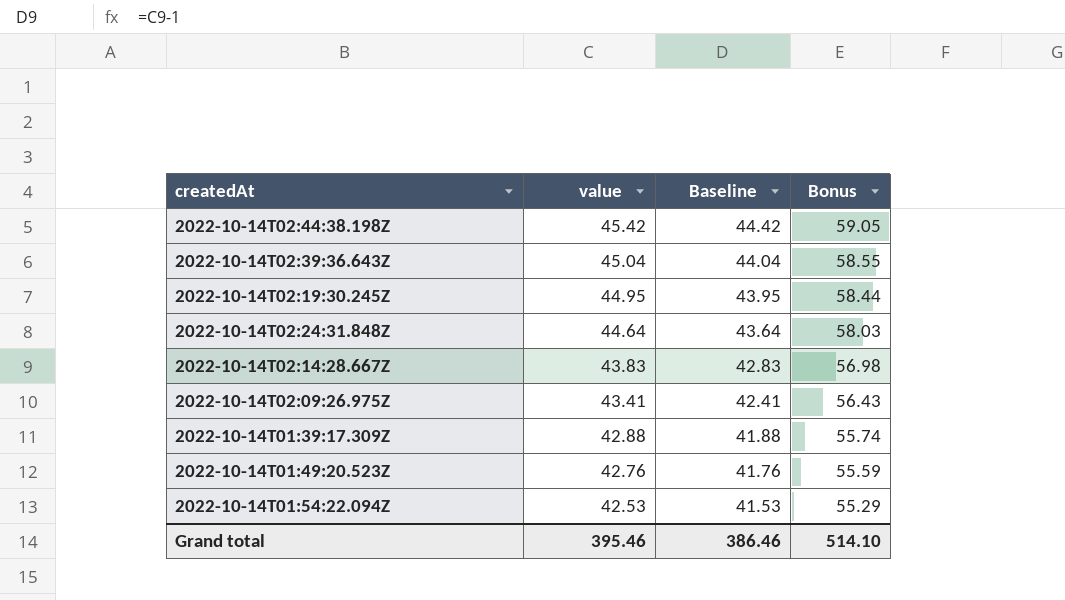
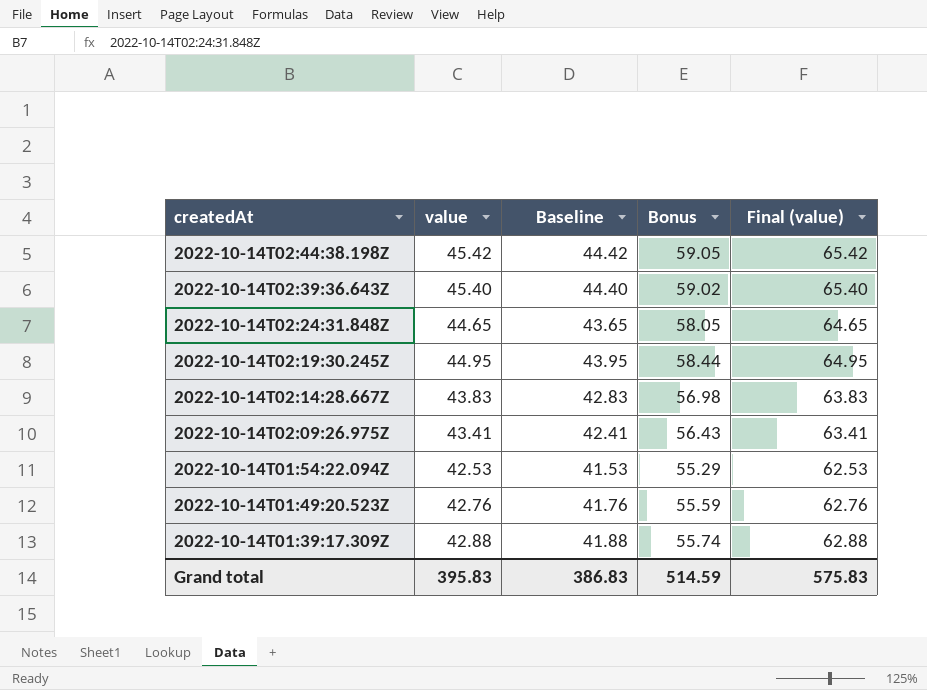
row order: value descending -> createdAt descending
column Final (value) | formula: none -> [value] + 20
2022-10-14T02:39:36.643Z | value: 45.04 -> 45.40
2022-10-14T02:39:36.643Z | Baseline: 44.04 -> 44.40
2022-10-14T02:39:36.643Z | Bonus: 58.55 -> 59.02
2022-10-14T02:24:31.848Z | value: 44.64 -> 44.65
2022-10-14T02:24:31.848Z | Baseline: 43.64 -> 43.65
2022-10-14T02:24:31.848Z | Bonus: 58.03 -> 58.05
Grand total | value: 395.46 -> 395.83
Grand total | Baseline: 386.46 -> 386.83
Grand total | Bonus: 514.10 -> 514.59

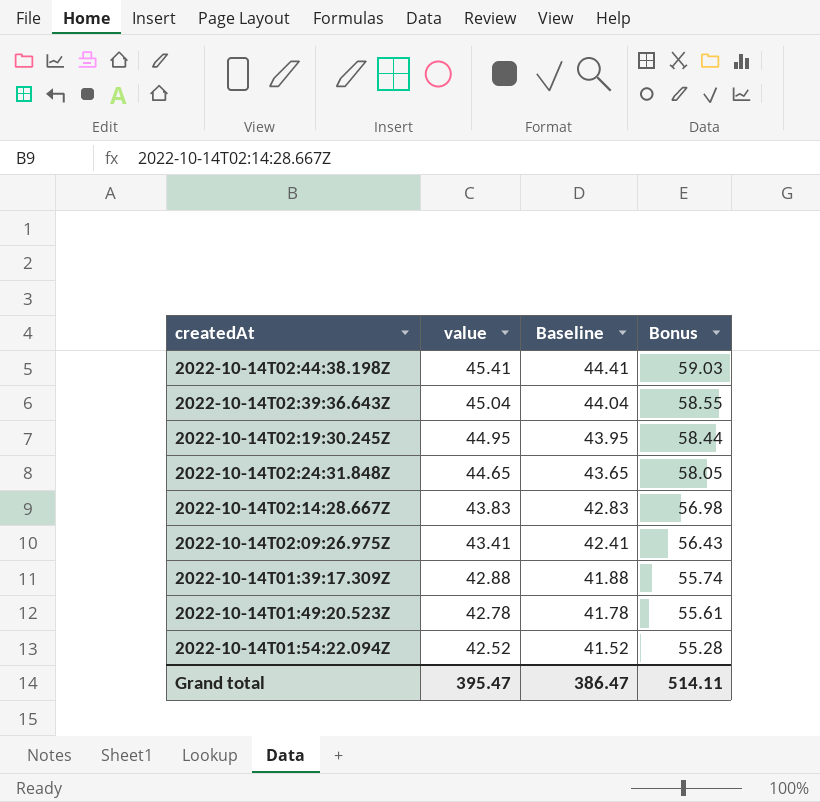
row order: createdAt descending -> value descending
column Final (value) | formula: [value] + 20 -> none
2022-10-14T02:44:38.198Z | value: 45.42 -> 45.41
2022-10-14T02:44:38.198Z | Baseline: 44.42 -> 44.41
2022-10-14T02:44:38.198Z | Bonus: 59.05 -> 59.03
2022-10-14T02:39:36.643Z | value: 45.40 -> 45.04
2022-10-14T02:39:36.643Z | Baseline: 44.40 -> 44.04
2022-10-14T02:39:36.643Z | Bonus: 59.02 -> 58.55
2022-10-14T01:49:20.523Z | value: 42.76 -> 42.78
2022-10-14T01:49:20.523Z | Baseline: 41.76 -> 41.78
2022-10-14T01:49:20.523Z | Bonus: 55.59 -> 55.61
2022-10-14T01:54:22.094Z | value: 42.53 -> 42.52
2022-10-14T01:54:22.094Z | Baseline: 41.53 -> 41.52
2022-10-14T01:54:22.094Z | Bonus: 55.29 -> 55.28
Grand total | value: 395.83 -> 395.47
Grand total | Baseline: 386.83 -> 386.47
Grand total | Bonus: 514.59 -> 514.11

